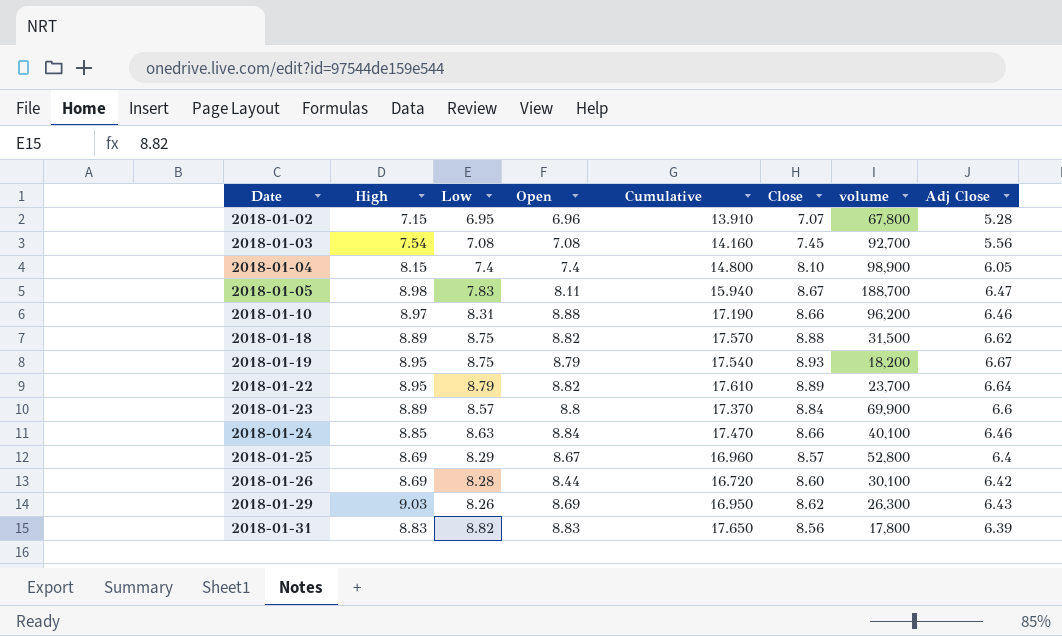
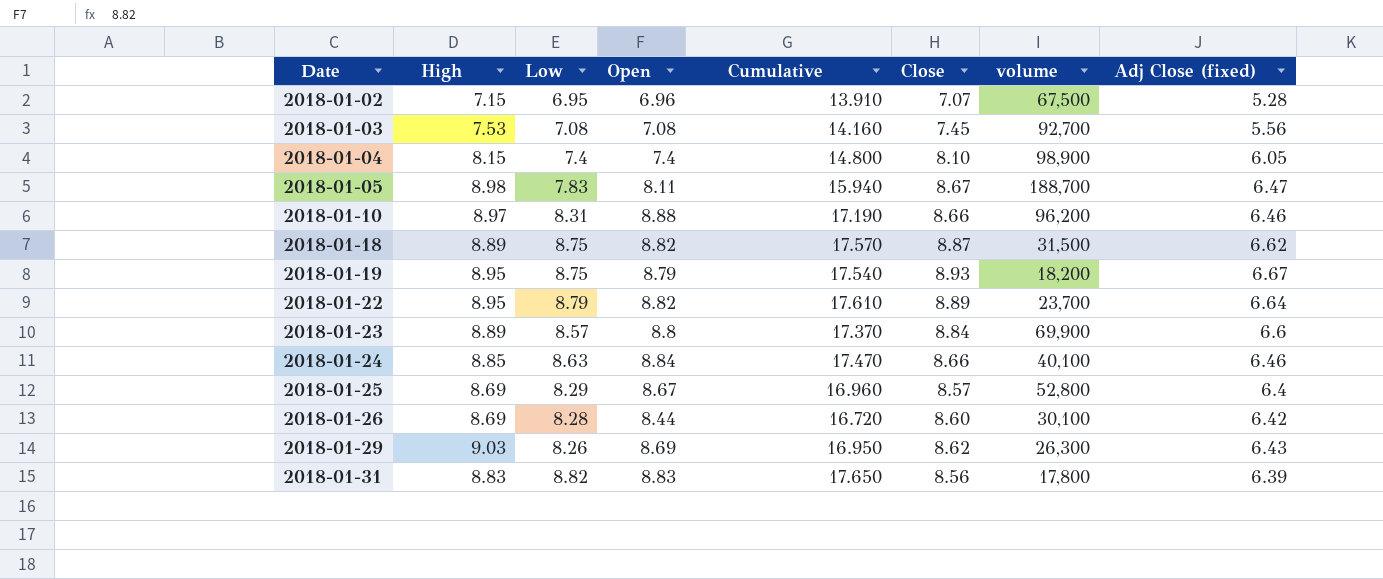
column name: Adj Close -> Adj Close (fixed)
2018-01-02 | volume: 67,800 -> 67,500
2018-01-03 | High: 7.54 -> 7.53
2018-01-18 | Close: 8.88 -> 8.87

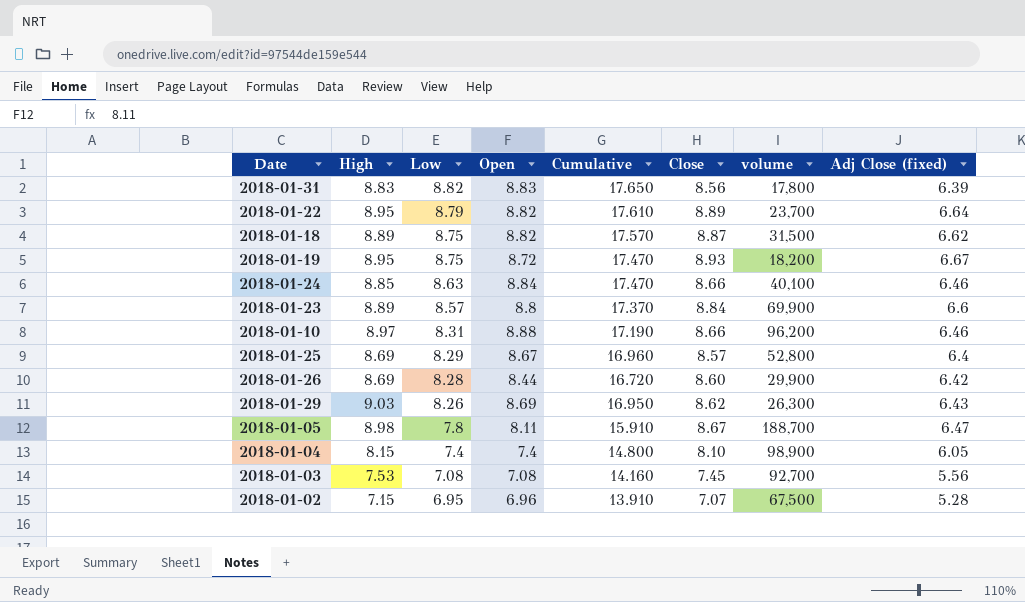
row order: Date ascending -> Low descending
2018-01-19 | Open: 8.79 -> 8.72
2018-01-19 | Cumulative: 17.540 -> 17.470
2018-01-26 | volume: 30,100 -> 29,900
2018-01-05 | Low: 7.83 -> 7.8
2018-01-05 | Cumulative: 15.940 -> 15.910

